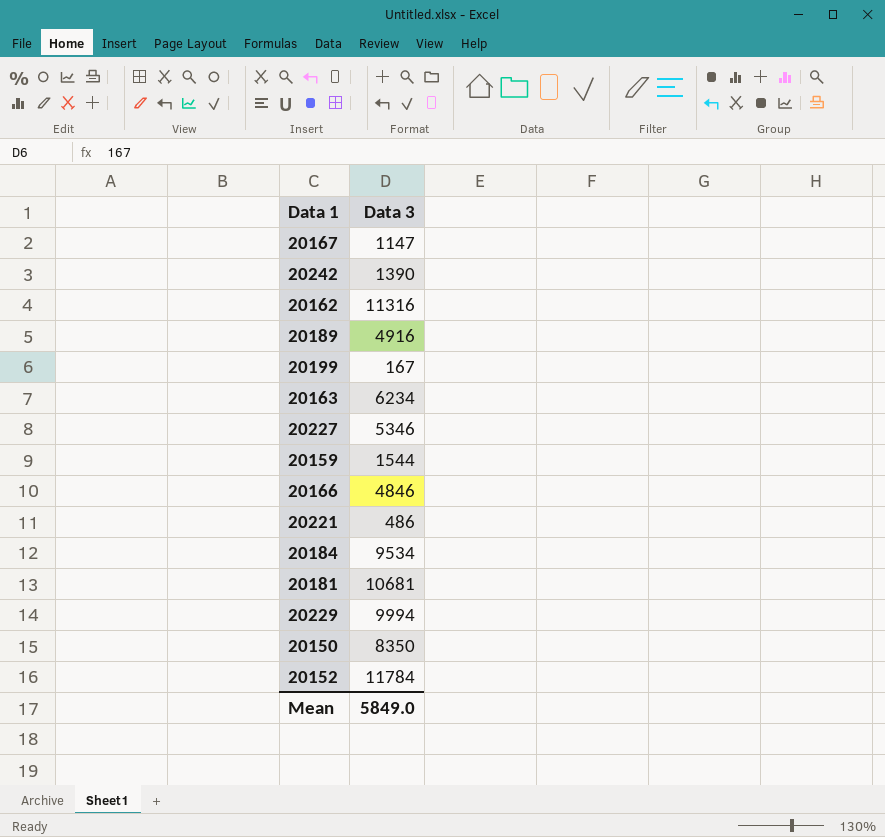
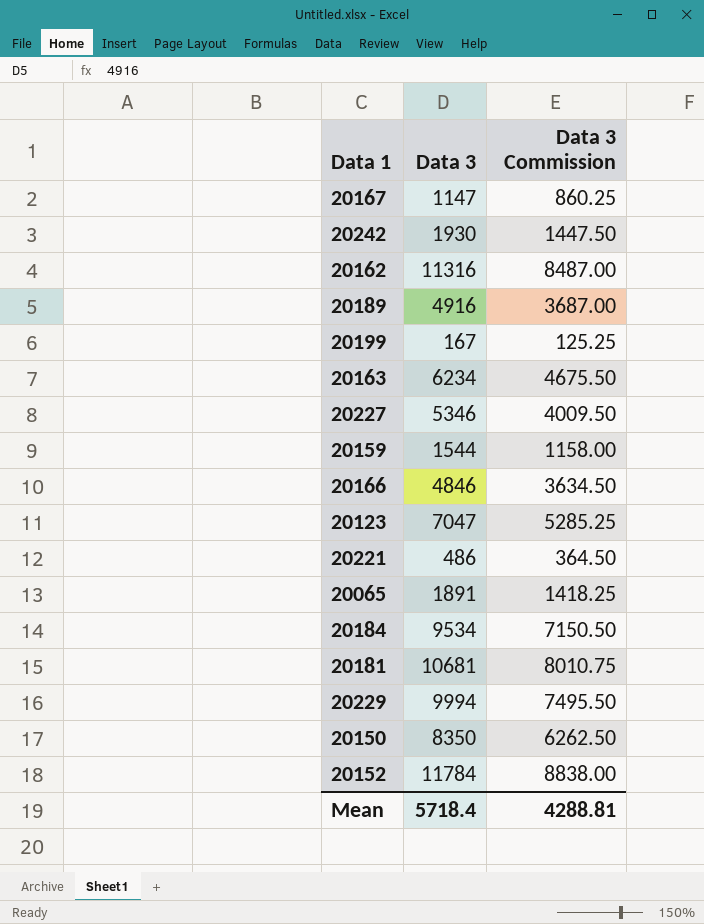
column Data 3 Commission | formula: none -> [Data 3] * 0.75
20242 | Data 3: 1390 -> 1930
row 20123: none -> 7047 | 5285.25
row 20065: none -> 1891 | 1418.25
Mean | Data 3: 5849.0 -> 5718.4

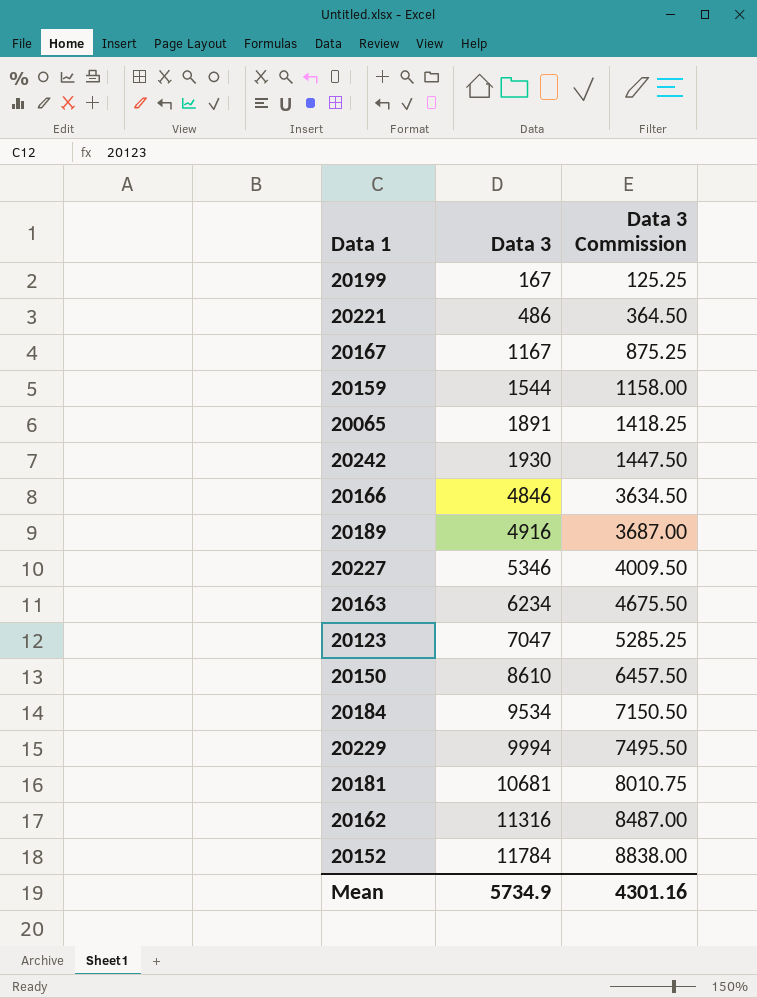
row order: none -> Data 3 ascending
20167 | Data 3: 1147 -> 1167
20167 | Data 3 Commission: 860.25 -> 875.25
20150 | Data 3: 8350 -> 8610
20150 | Data 3 Commission: 6262.50 -> 6457.50
Mean | Data 3: 5718.4 -> 5734.9
Mean | Data 3 Commission: 4288.81 -> 4301.16

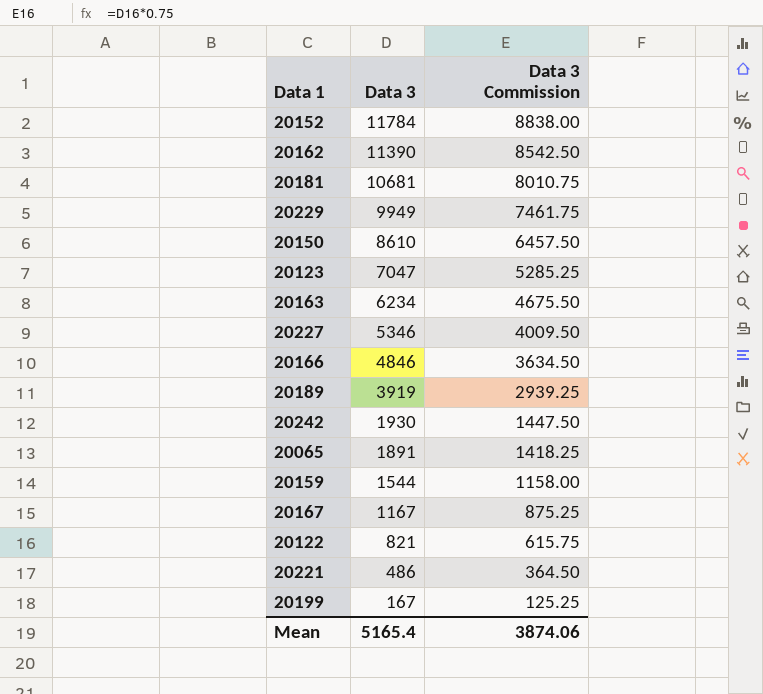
row order: Data 3 ascending -> Data 3 descending
row 20184: 9534 | 7150.50 -> none
20162 | Data 3: 11316 -> 11390
20162 | Data 3 Commission: 8487.00 -> 8542.50
20229 | Data 3: 9994 -> 9949
20229 | Data 3 Commission: 7495.50 -> 7461.75
20189 | Data 3: 4916 -> 3919
20189 | Data 3 Commission: 3687.00 -> 2939.25
row 20122: none -> 821 | 615.75
Mean | Data 3: 5734.9 -> 5165.4
Mean | Data 3 Commission: 4301.16 -> 3874.06

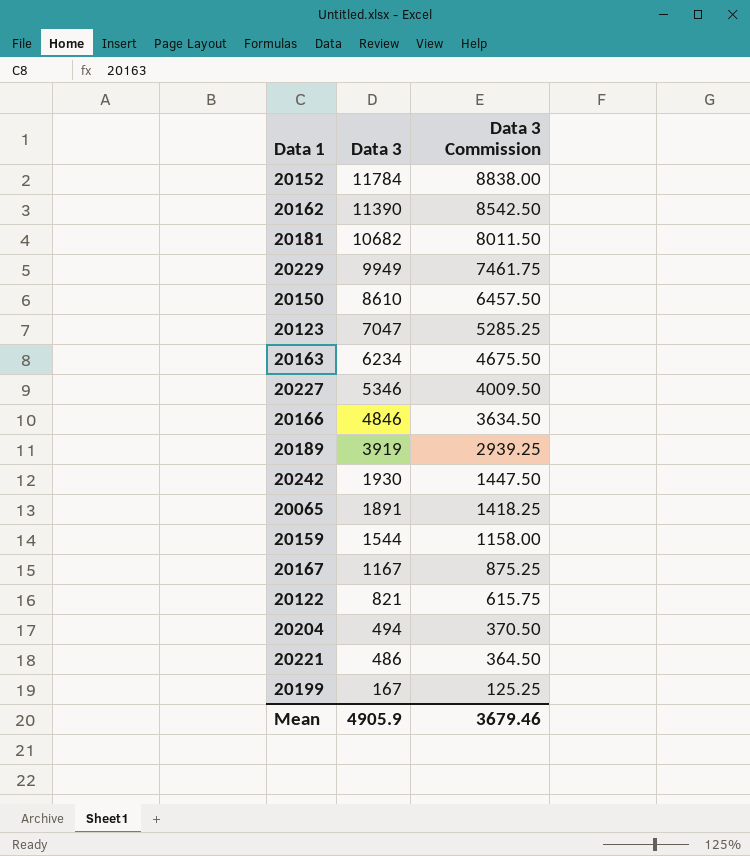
20181 | Data 3: 10681 -> 10682
20181 | Data 3 Commission: 8010.75 -> 8011.50
row 20204: none -> 494 | 370.50
Mean | Data 3: 5165.4 -> 4905.9
Mean | Data 3 Commission: 3874.06 -> 3679.46

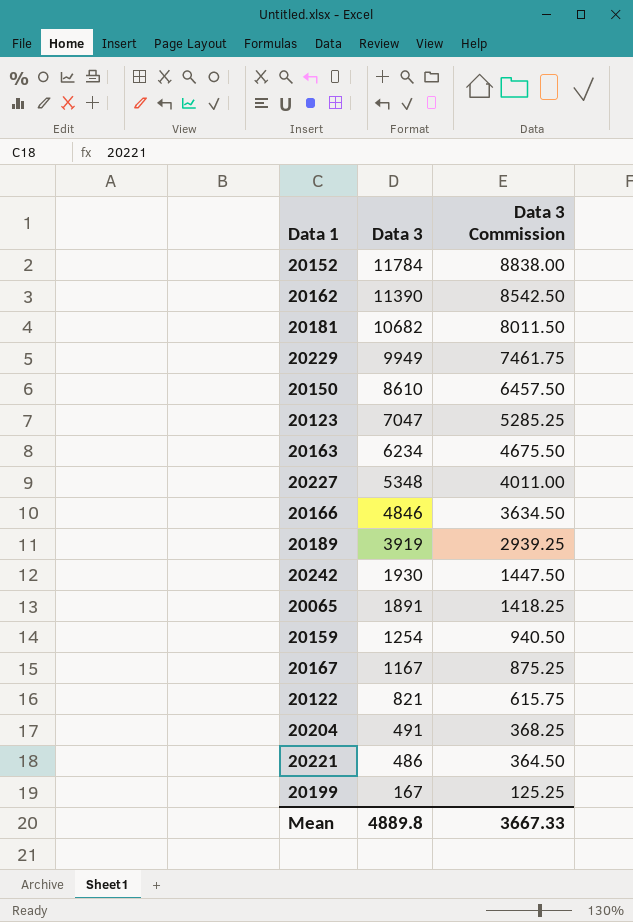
20227 | Data 3: 5346 -> 5348
20227 | Data 3 Commission: 4009.50 -> 4011.00
20159 | Data 3: 1544 -> 1254
20159 | Data 3 Commission: 1158.00 -> 940.50
20204 | Data 3: 494 -> 491
20204 | Data 3 Commission: 370.50 -> 368.25
Mean | Data 3: 4905.9 -> 4889.8
Mean | Data 3 Commission: 3679.46 -> 3667.33

